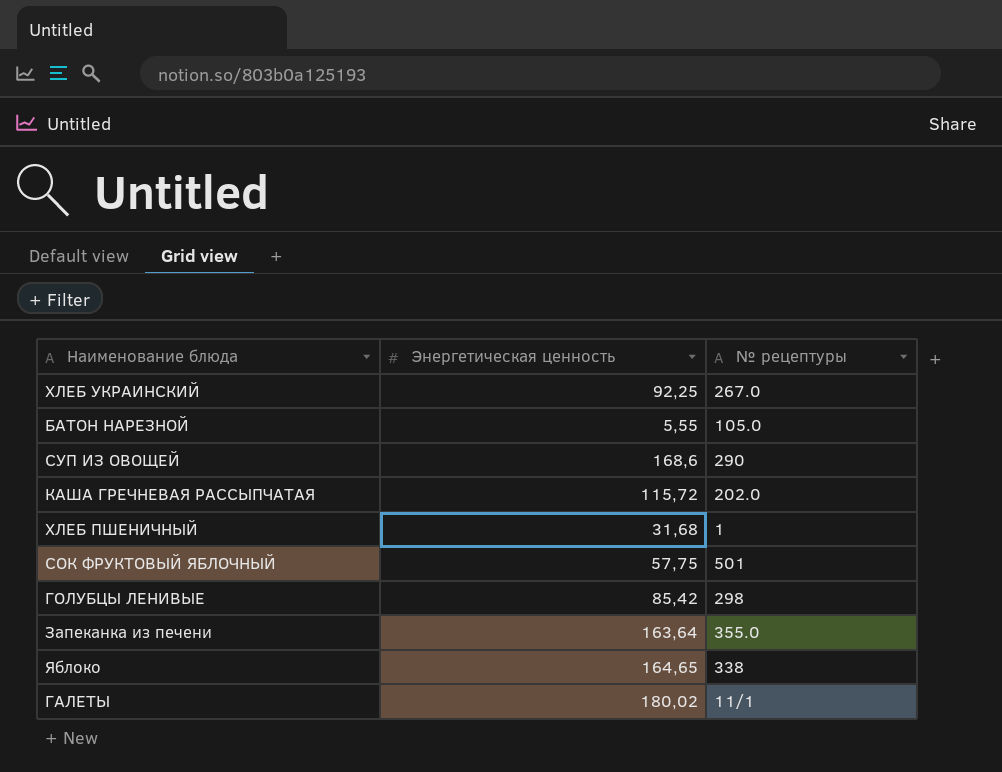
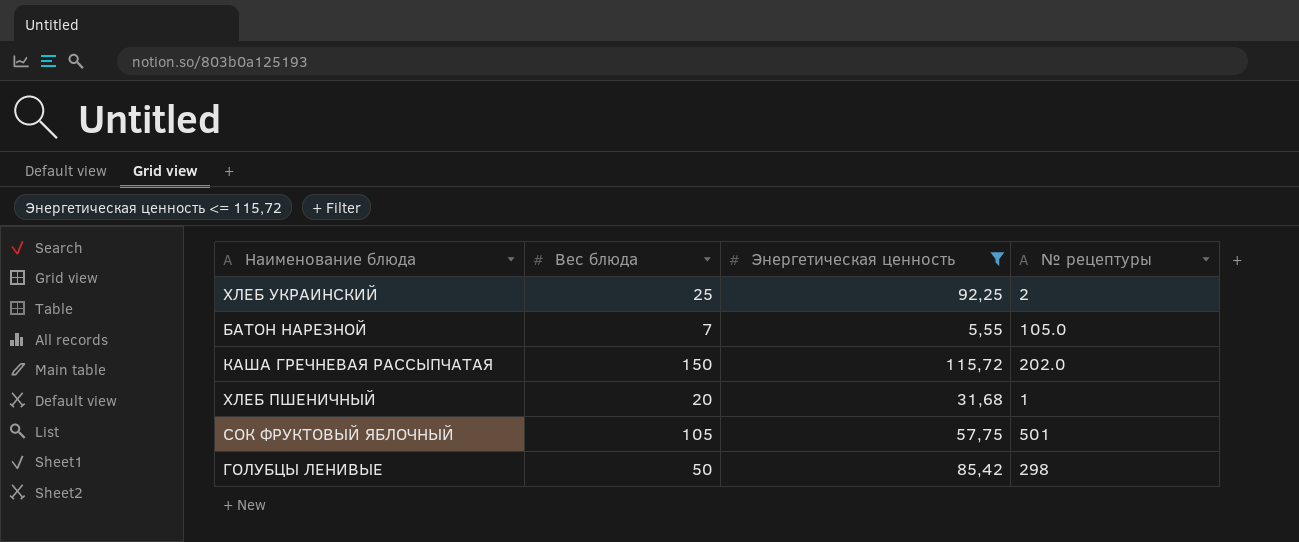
filter: none -> Энергетическая ценность <= 115,72
column Вес блюда | position: none -> 2
ХЛЕБ УКРАИНСКИЙ | № рецептуры: 267.0 -> 2

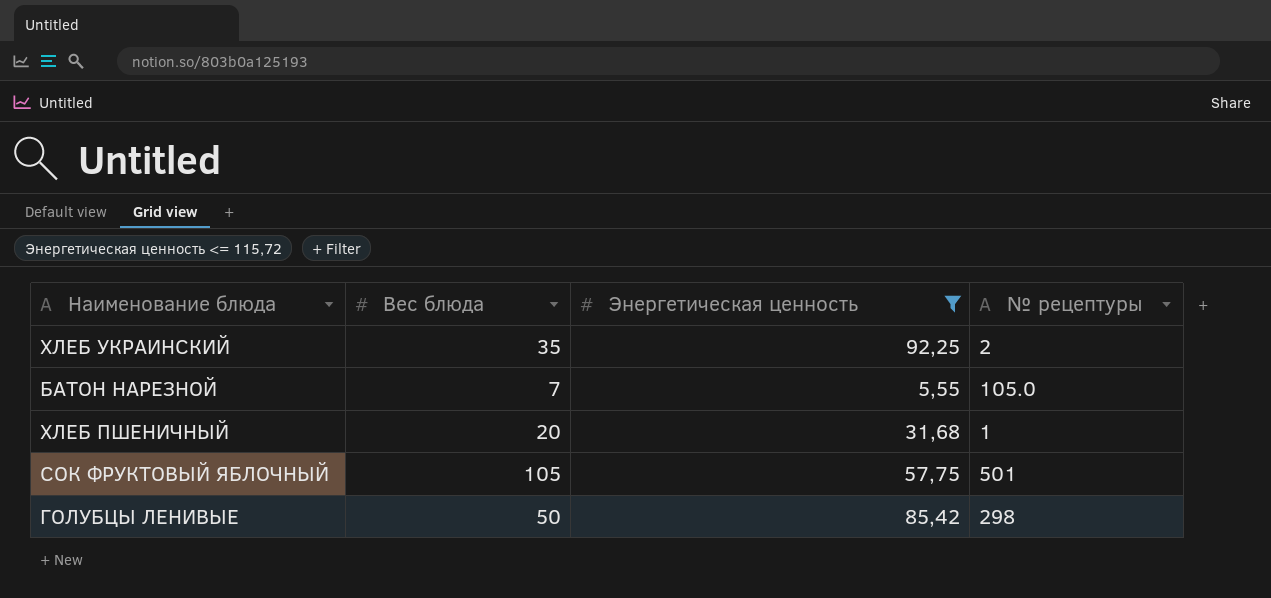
row КАША ГРЕЧНЕВАЯ РАССЫПЧАТАЯ: 150 | 115,72 | 202.0 -> none
ХЛЕБ УКРАИНСКИЙ | Вес блюда: 25 -> 35

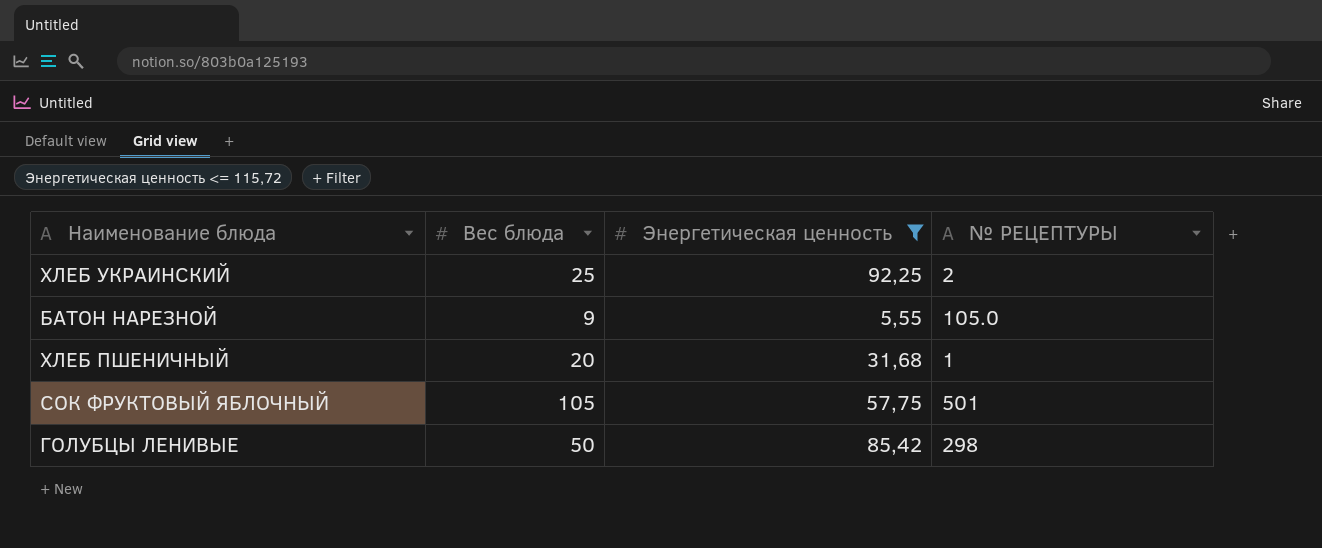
column name: № рецептуры -> № РЕЦЕПТУРЫ
ХЛЕБ УКРАИНСКИЙ | Вес блюда: 35 -> 25
БАТОН НАРЕЗНОЙ | Вес блюда: 7 -> 9

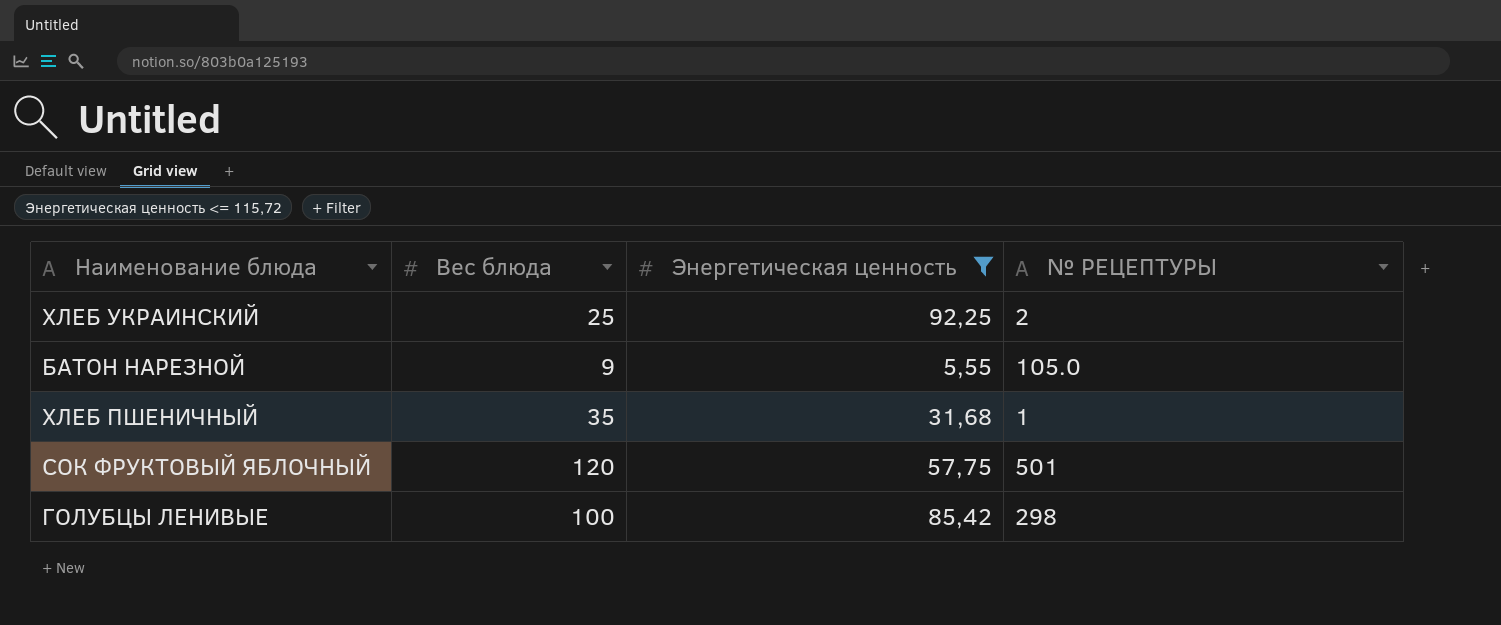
ХЛЕБ ПШЕНИЧНЫЙ | Вес блюда: 20 -> 35
СОК ФРУКТОВЫЙ ЯБЛОЧНЫЙ | Вес блюда: 105 -> 120
ГОЛУБЦЫ ЛЕНИВЫЕ | Вес блюда: 50 -> 100

